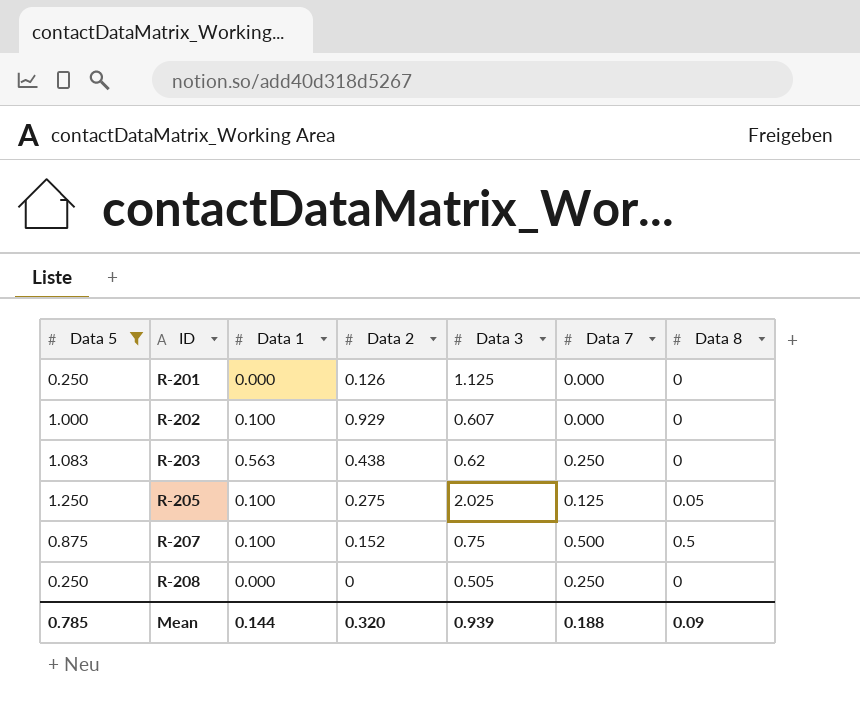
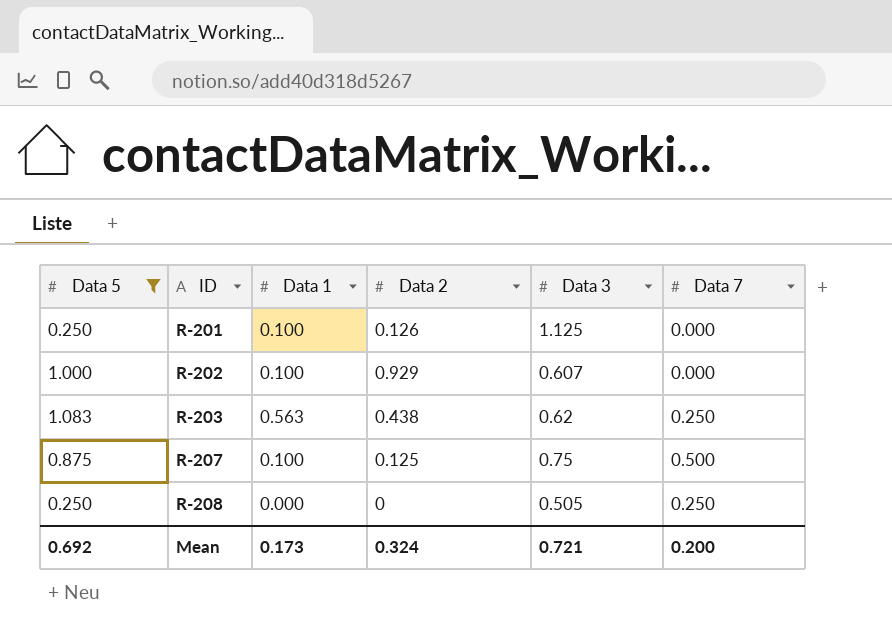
column Data 8 | position: 7 -> none
row R-205: 1.250 | 0.100 | 0.275 | 2.025 | 0.125 | 0.05 -> none
R-201 | Data 1: 0.000 -> 0.100
R-207 | Data 2: 0.152 -> 0.125
Mean | Data 5: 0.785 -> 0.692
Mean | Data 1: 0.144 -> 0.173
Mean | Data 2: 0.320 -> 0.324
Mean | Data 3: 0.939 -> 0.721
Mean | Data 7: 0.188 -> 0.200

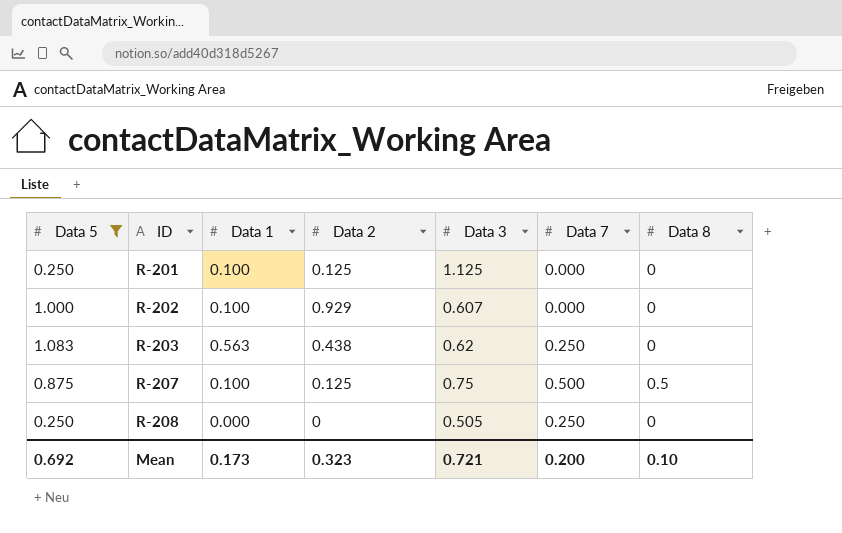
column Data 8 | position: none -> 7
R-201 | Data 2: 0.126 -> 0.125
Mean | Data 2: 0.324 -> 0.323

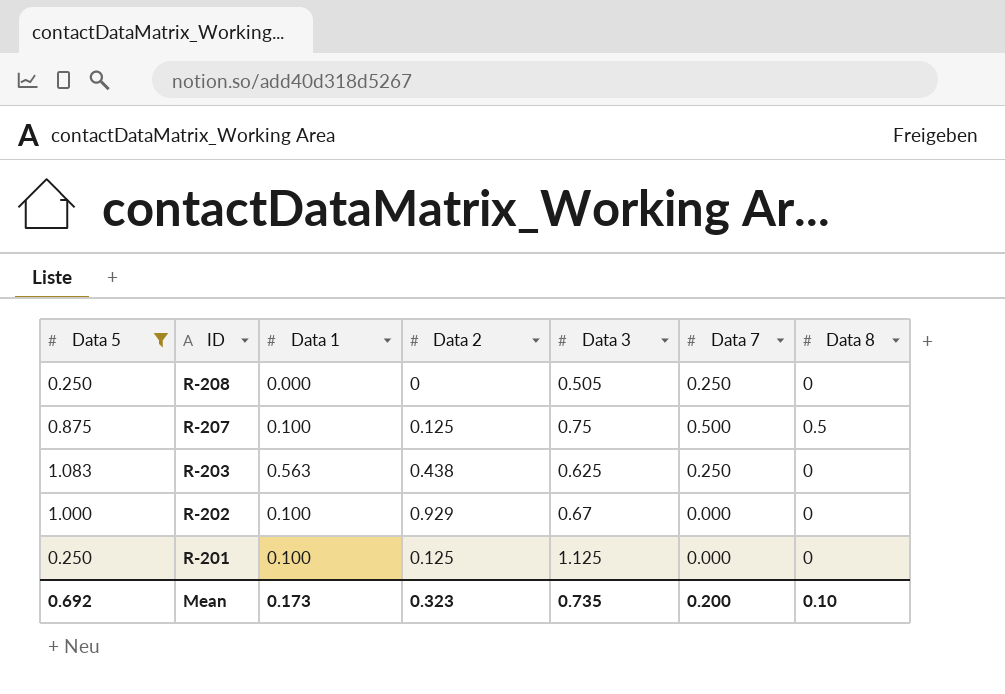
row order: ID ascending -> ID descending
R-203 | Data 3: 0.62 -> 0.625
R-202 | Data 3: 0.607 -> 0.67
Mean | Data 3: 0.721 -> 0.735

